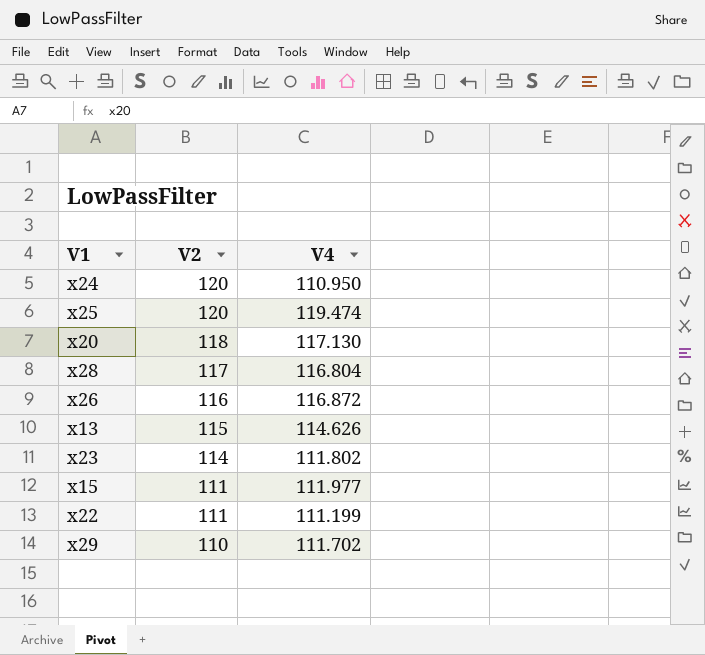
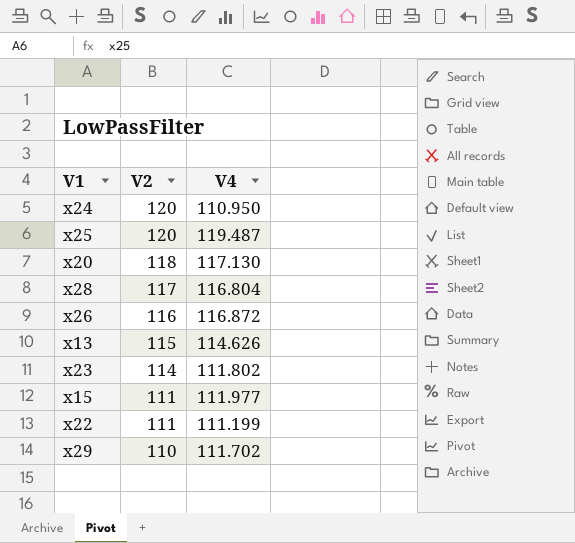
x25 | V4: 119.474 -> 119.487

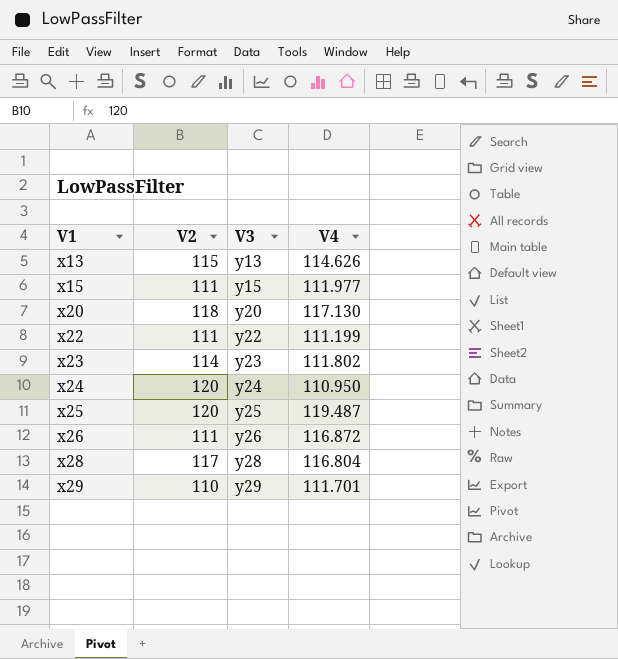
row order: V2 descending -> V1 ascending
column V3 | position: none -> 3
x26 | V2: 116 -> 111
x29 | V4: 111.702 -> 111.701

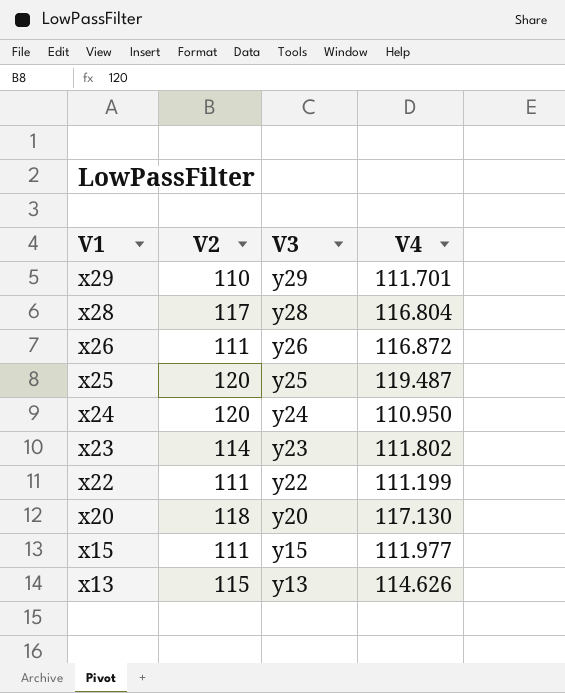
row order: V1 ascending -> V1 descending

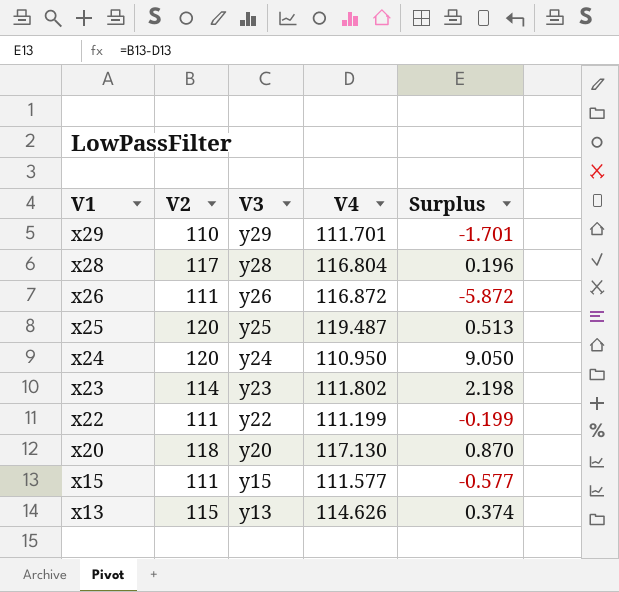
column Surplus | formula: none -> [V2] - [V4]
x15 | V4: 111.977 -> 111.577

